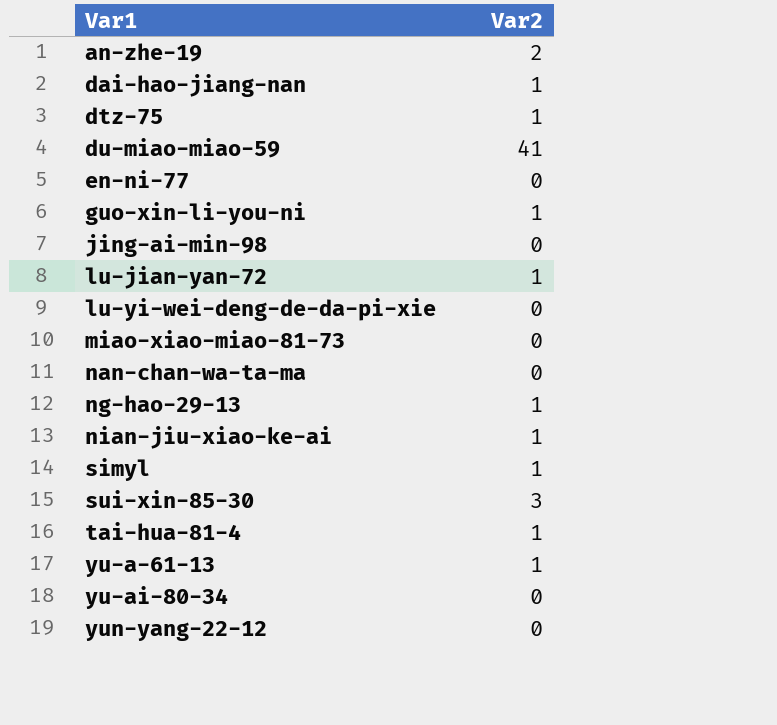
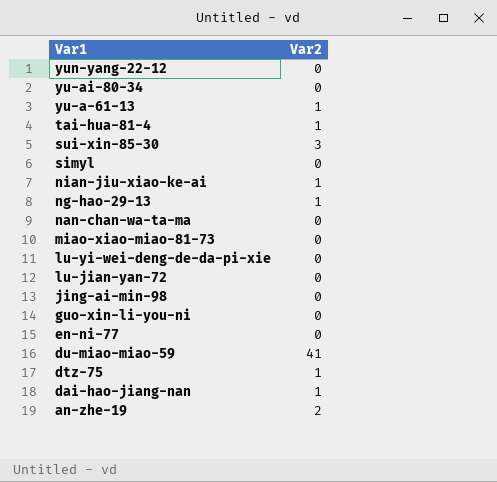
row order: Var1 ascending -> Var1 descending
simyl | Var2: 1 -> 0
lu-jian-yan-72 | Var2: 1 -> 0
guo-xin-li-you-ni | Var2: 1 -> 0

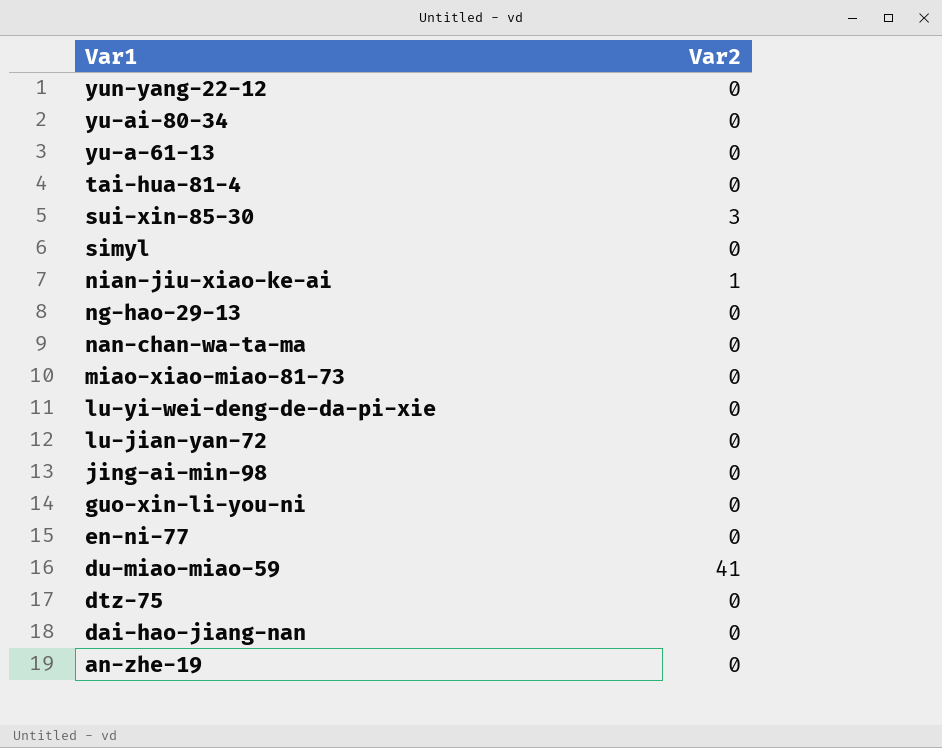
yu-a-61-13 | Var2: 1 -> 0
tai-hua-81-4 | Var2: 1 -> 0
ng-hao-29-13 | Var2: 1 -> 0
dtz-75 | Var2: 1 -> 0
dai-hao-jiang-nan | Var2: 1 -> 0
an-zhe-19 | Var2: 2 -> 0

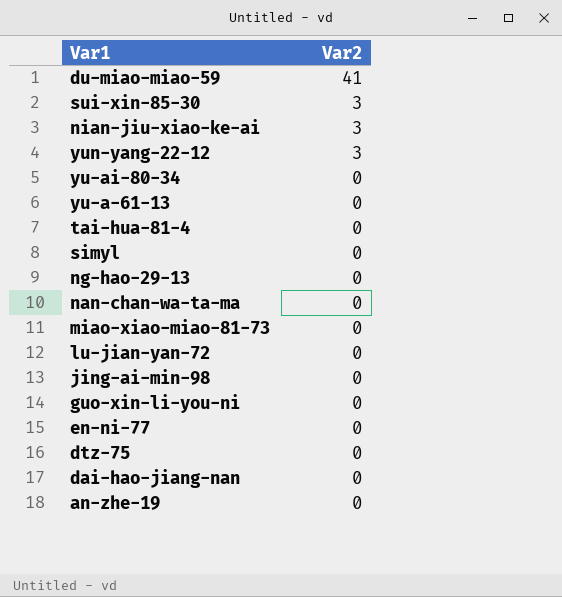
row order: Var1 descending -> Var2 descending
row lu-yi-wei-deng-de-da-pi-xie: 0 -> none
nian-jiu-xiao-ke-ai | Var2: 1 -> 3
yun-yang-22-12 | Var2: 0 -> 3

